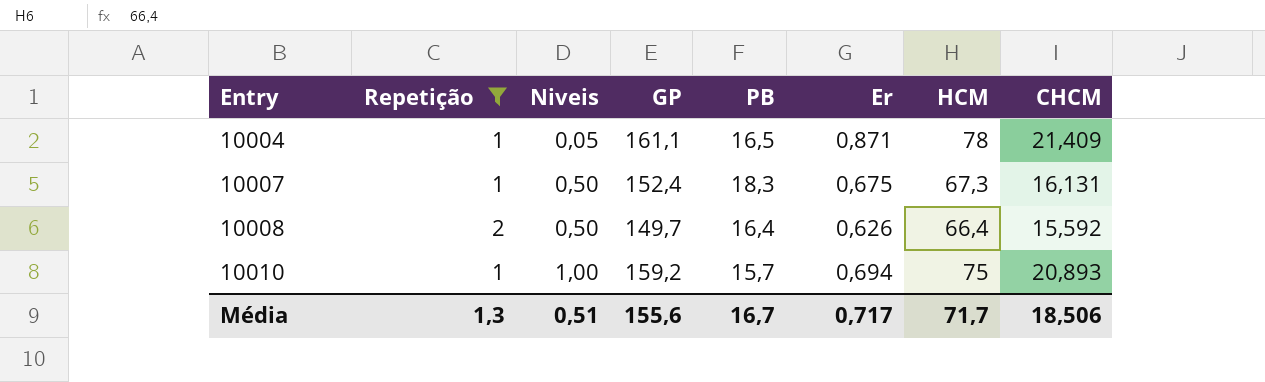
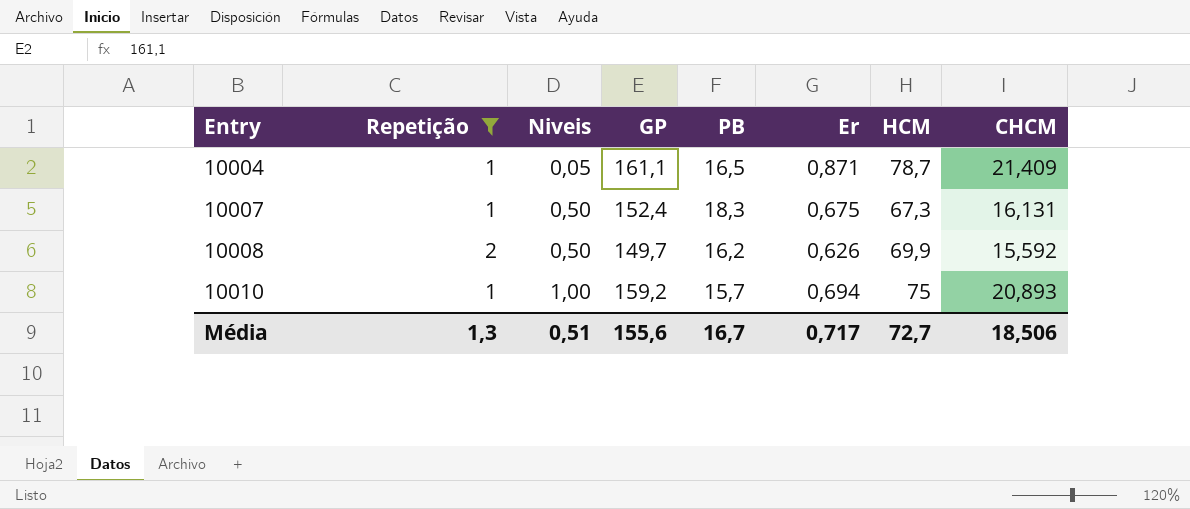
10004 | HCM: 78 -> 78,7
10008 | PB: 16,4 -> 16,2
10008 | HCM: 66,4 -> 69,9
Média | HCM: 71,7 -> 72,7

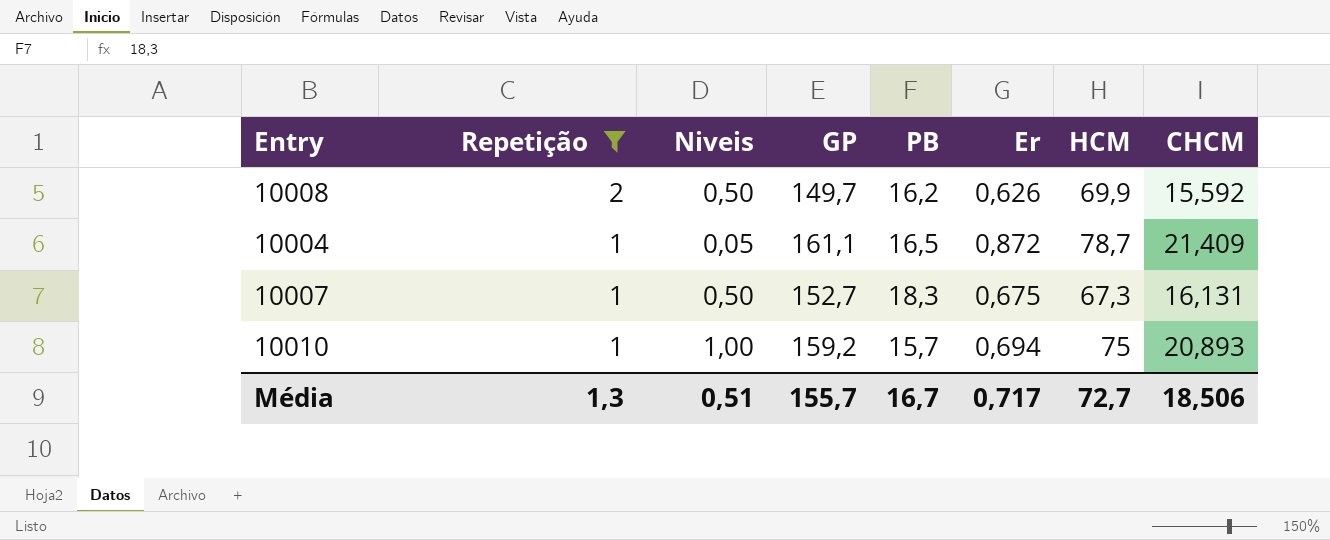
row order: Entry ascending -> Repetição descending
10004 | Er: 0,871 -> 0,872
10007 | GP: 152,4 -> 152,7
Média | GP: 155,6 -> 155,7

